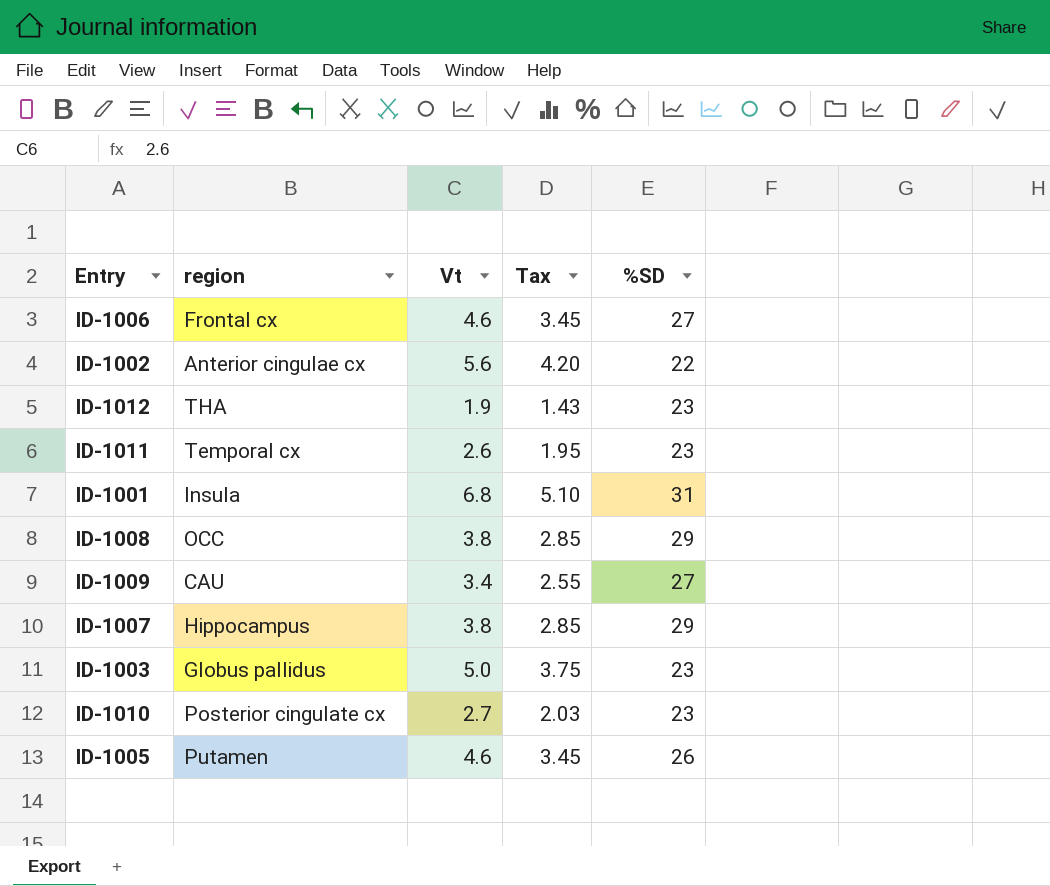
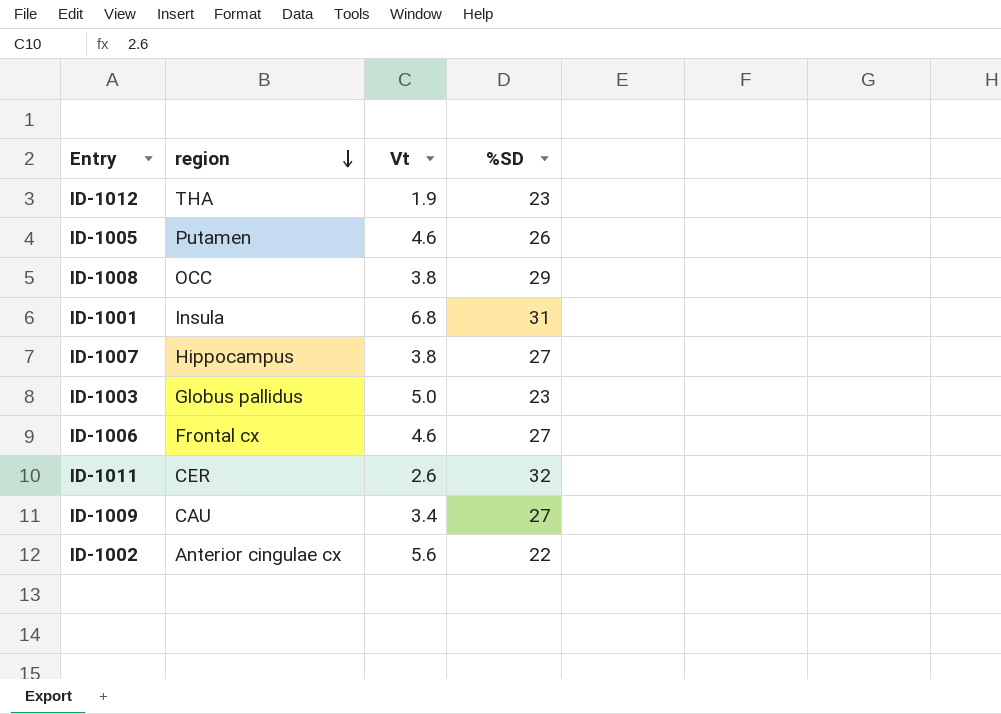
row order: none -> region descending
column Tax | formula: [Vt] * 0.75 -> none
row ID-1010: Posterior cingulate cx | 2.7 | 2.03 | 23 -> none
ID-1007 | %SD: 29 -> 27
ID-1011 | region: Temporal cx -> CER
ID-1011 | %SD: 23 -> 32

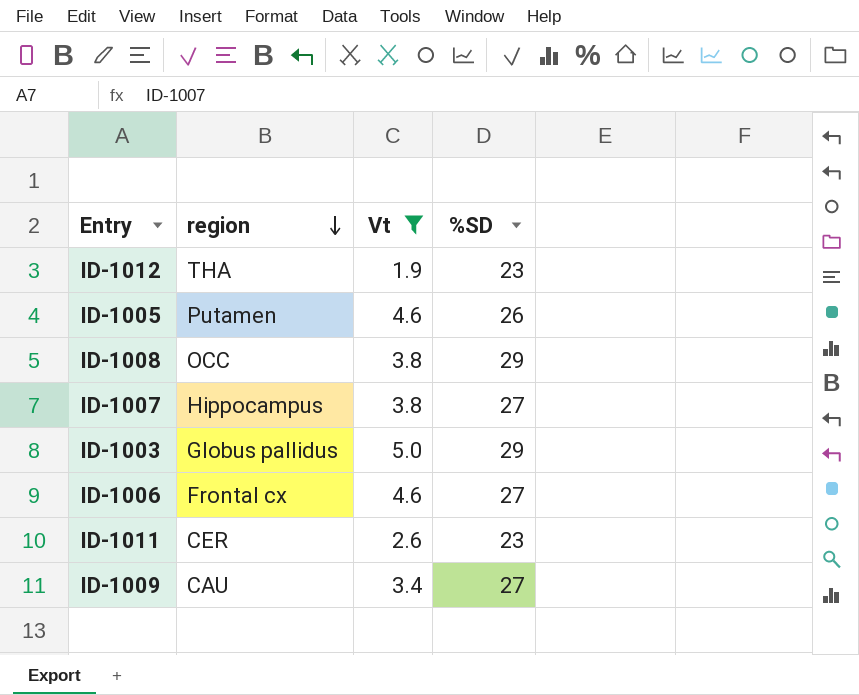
filter: none -> Vt <= 5.0
ID-1003 | %SD: 23 -> 29
ID-1011 | %SD: 32 -> 23

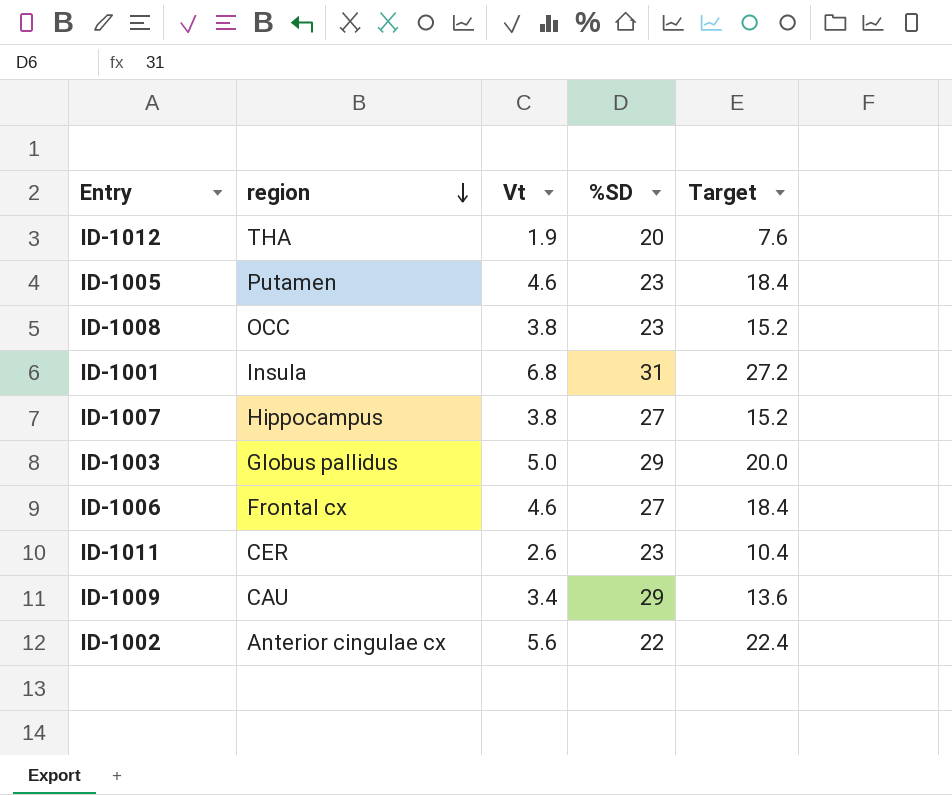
filter: Vt <= 5.0 -> none
column Target | formula: none -> [Vt] * 4
ID-1012 | %SD: 23 -> 20
ID-1005 | %SD: 26 -> 23
ID-1008 | %SD: 29 -> 23
ID-1009 | %SD: 27 -> 29

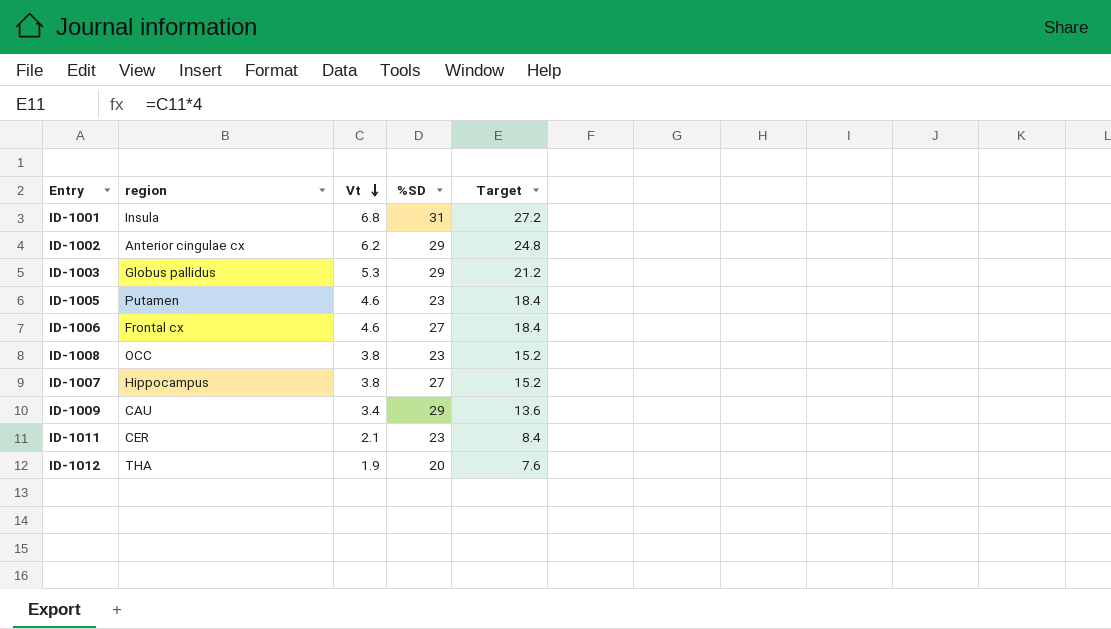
row order: region descending -> Vt descending
ID-1002 | Vt: 5.6 -> 6.2
ID-1002 | %SD: 22 -> 29
ID-1002 | Target: 22.4 -> 24.8
ID-1003 | Vt: 5.0 -> 5.3
ID-1003 | Target: 20.0 -> 21.2
ID-1011 | Vt: 2.6 -> 2.1
ID-1011 | Target: 10.4 -> 8.4

